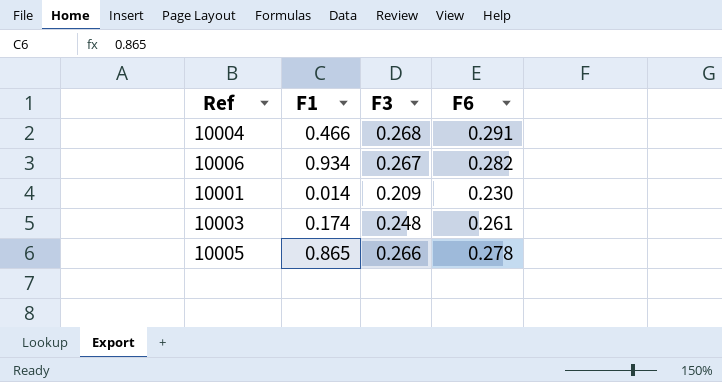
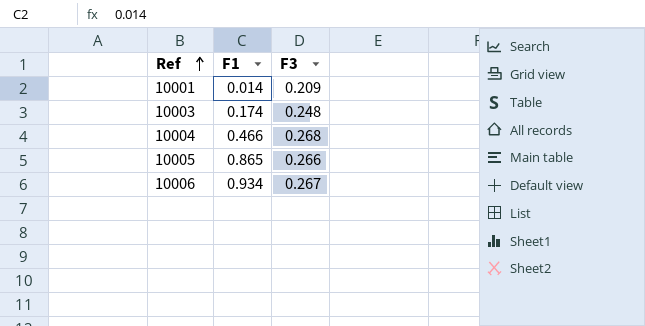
row order: none -> Ref ascending
column F6 | position: 4 -> none

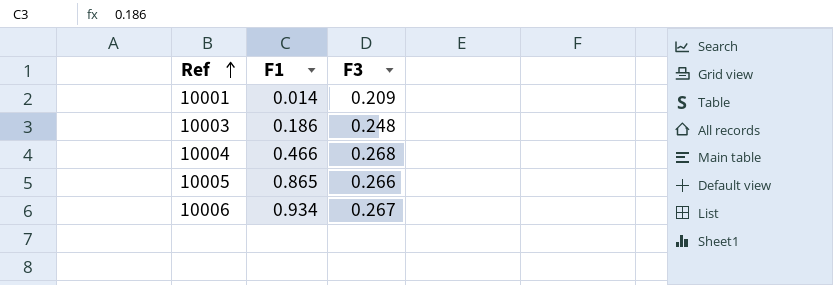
10003 | F1: 0.174 -> 0.186

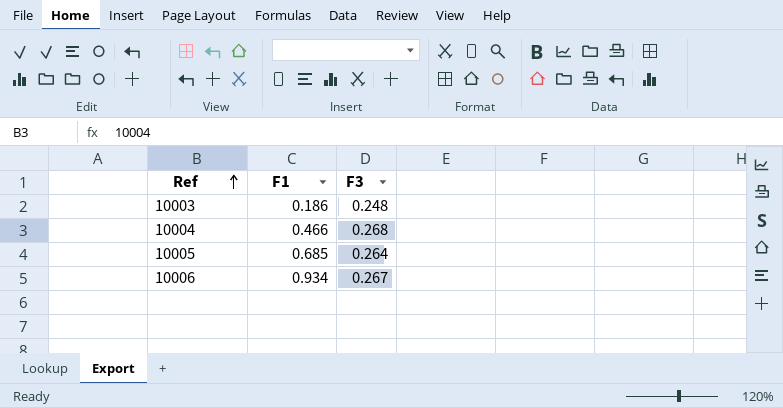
row 10001: 0.014 | 0.209 -> none
10005 | F1: 0.865 -> 0.685
10005 | F3: 0.266 -> 0.264

